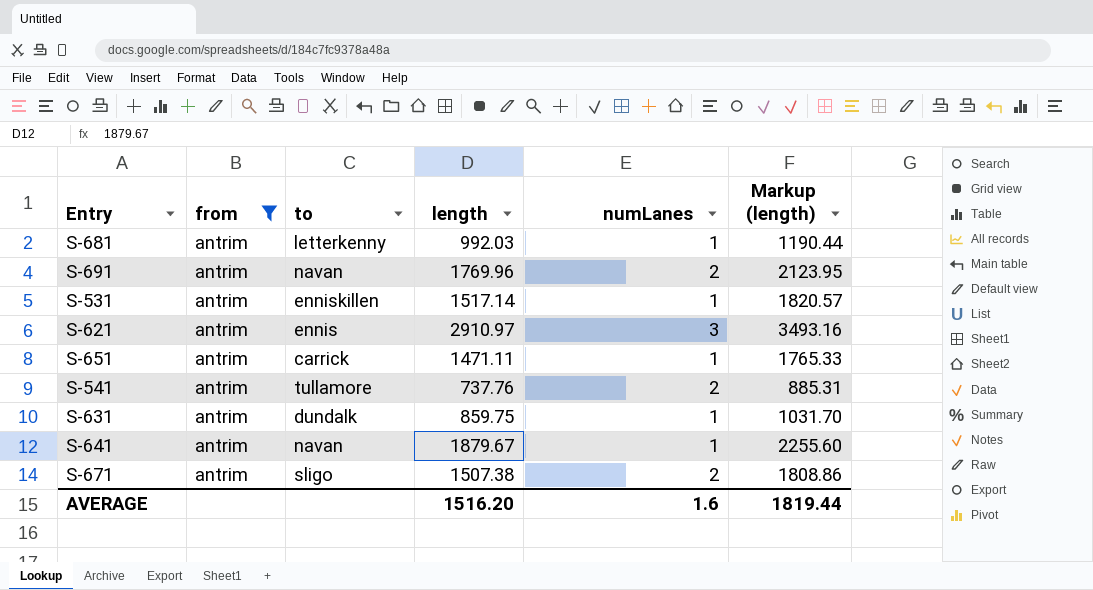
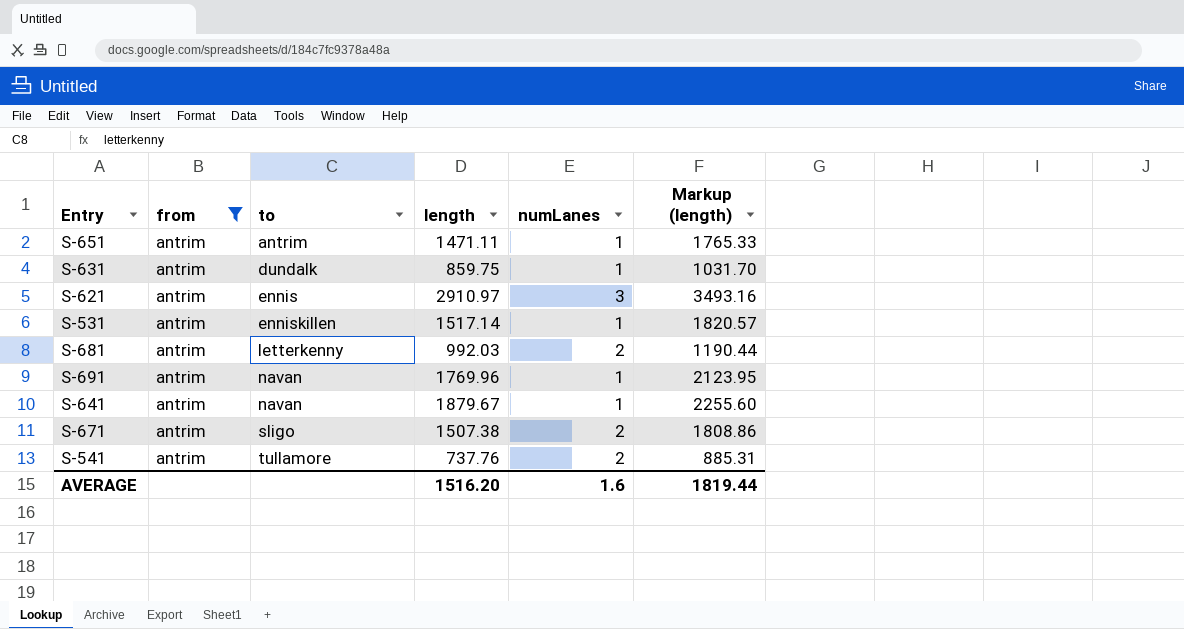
row order: none -> to ascending
S-651 | to: carrick -> antrim
S-681 | numLanes: 1 -> 2
S-691 | numLanes: 2 -> 1

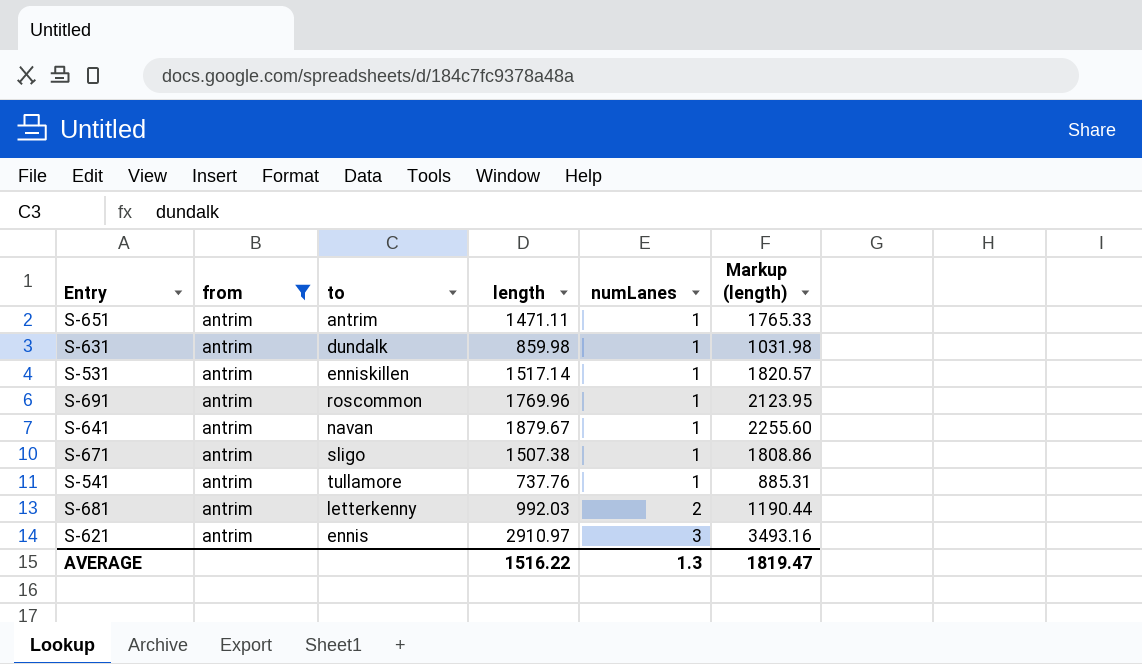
row order: to ascending -> numLanes ascending
S-631 | length: 859.75 -> 859.98
S-631 | Markup (length): 1031.70 -> 1031.98
S-691 | to: navan -> roscommon
S-671 | numLanes: 2 -> 1
S-541 | numLanes: 2 -> 1
AVERAGE | length: 1516.20 -> 1516.22
AVERAGE | numLanes: 1.6 -> 1.3
AVERAGE | Markup (length): 1819.44 -> 1819.47

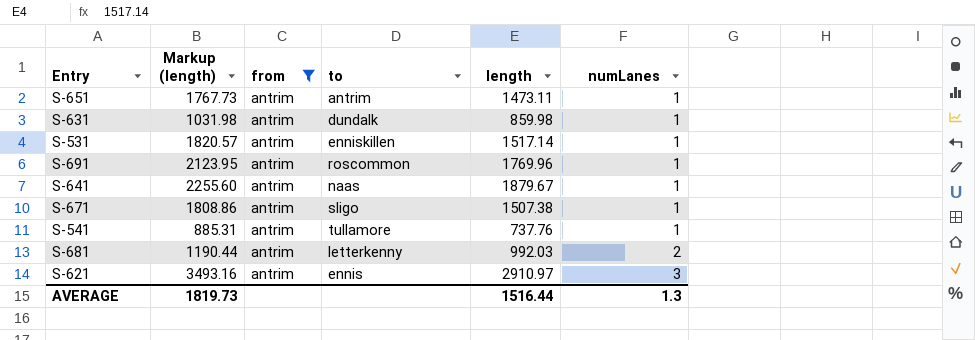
column Markup (length) | position: 6 -> 2
S-651 | Markup (length): 1765.33 -> 1767.73
S-651 | length: 1471.11 -> 1473.11
S-641 | to: navan -> naas
AVERAGE | Markup (length): 1819.47 -> 1819.73
AVERAGE | length: 1516.22 -> 1516.44

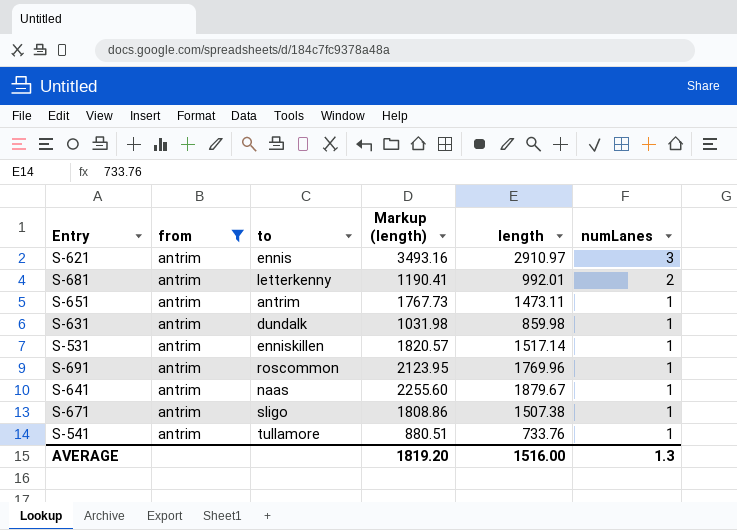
row order: numLanes ascending -> numLanes descending
column Markup (length) | position: 2 -> 4
S-681 | Markup (length): 1190.44 -> 1190.41
S-681 | length: 992.03 -> 992.01
S-541 | Markup (length): 885.31 -> 880.51
S-541 | length: 737.76 -> 733.76
AVERAGE | Markup (length): 1819.73 -> 1819.20
AVERAGE | length: 1516.44 -> 1516.00

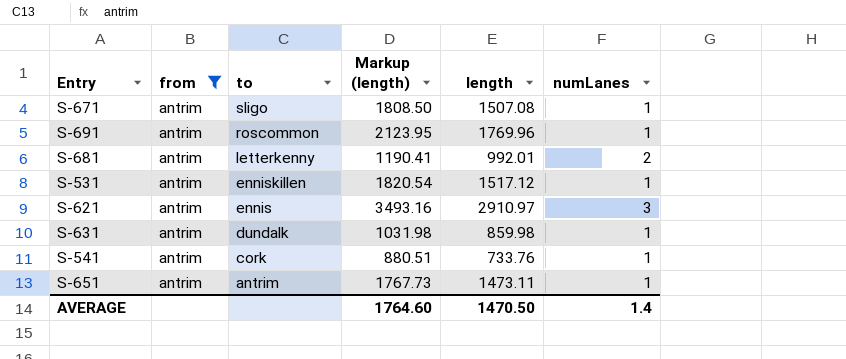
row order: numLanes descending -> to descending
row S-641: antrim | naas | 2255.60 | 1879.67 | 1 -> none
S-671 | Markup (length): 1808.86 -> 1808.50
S-671 | length: 1507.38 -> 1507.08
S-531 | Markup (length): 1820.57 -> 1820.54
S-531 | length: 1517.14 -> 1517.12
S-541 | to: tullamore -> cork
AVERAGE | Markup (length): 1819.20 -> 1764.60
AVERAGE | length: 1516.00 -> 1470.50
AVERAGE | numLanes: 1.3 -> 1.4

